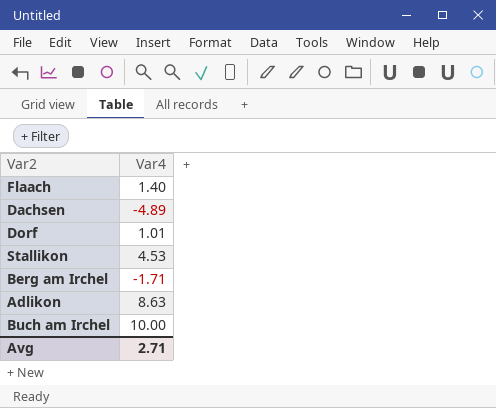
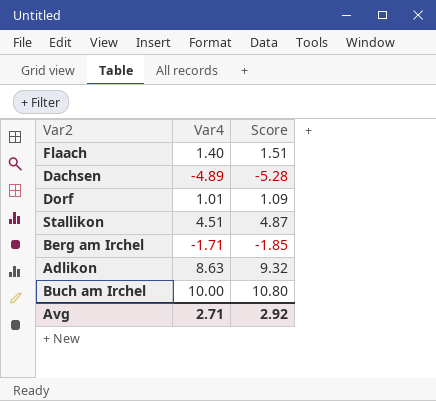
column Score | formula: none -> [Var4] * 1.08
Stallikon | Var4: 4.53 -> 4.51

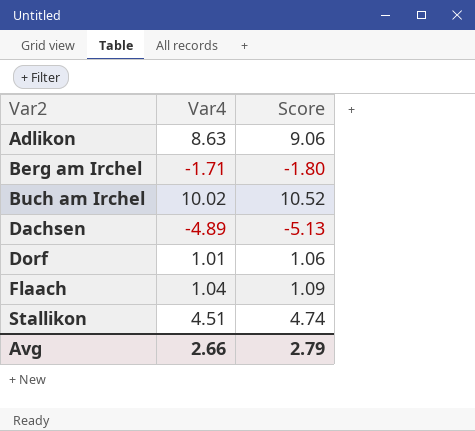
row order: none -> Var2 ascending
column Score | formula: [Var4] * 1.08 -> [Var4] * 1.05
Buch am Irchel | Var4: 10.00 -> 10.02
Flaach | Var4: 1.40 -> 1.04
Avg | Var4: 2.71 -> 2.66
Avg | Score: 2.92 -> 2.79

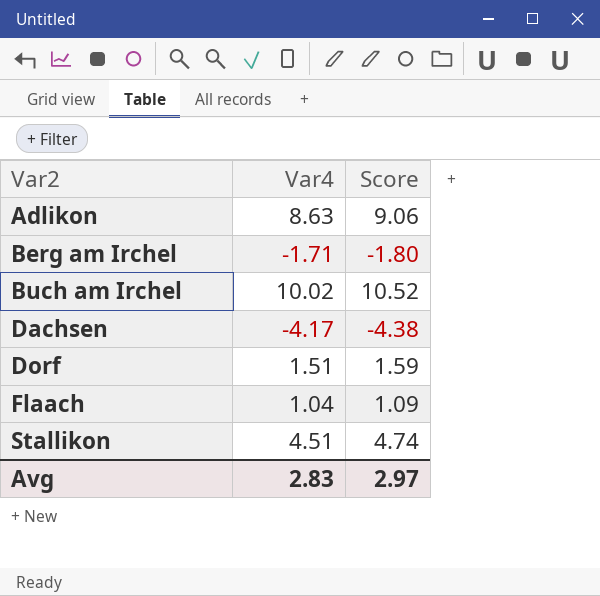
Dachsen | Var4: -4.89 -> -4.17
Dachsen | Score: -5.13 -> -4.38
Dorf | Var4: 1.01 -> 1.51
Dorf | Score: 1.06 -> 1.59
Avg | Var4: 2.66 -> 2.83
Avg | Score: 2.79 -> 2.97

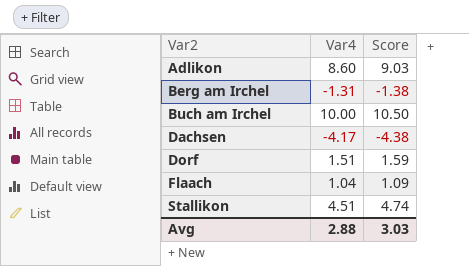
Adlikon | Var4: 8.63 -> 8.60
Adlikon | Score: 9.06 -> 9.03
Berg am Irchel | Var4: -1.71 -> -1.31
Berg am Irchel | Score: -1.80 -> -1.38
Buch am Irchel | Var4: 10.02 -> 10.00
Buch am Irchel | Score: 10.52 -> 10.50
Avg | Var4: 2.83 -> 2.88
Avg | Score: 2.97 -> 3.03

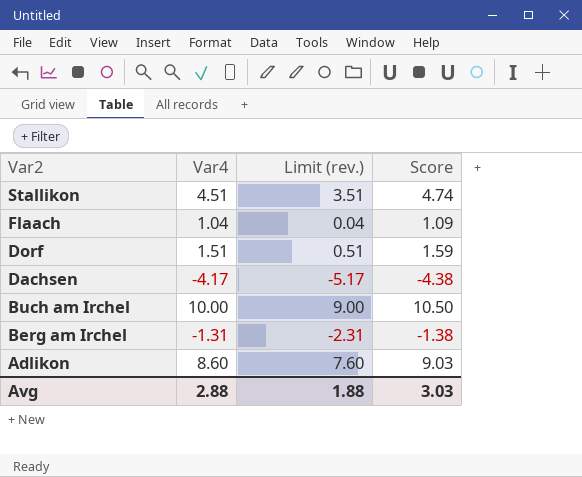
row order: Var2 ascending -> Var2 descending
column Limit (rev.) | formula: none -> [Var4] - 1

